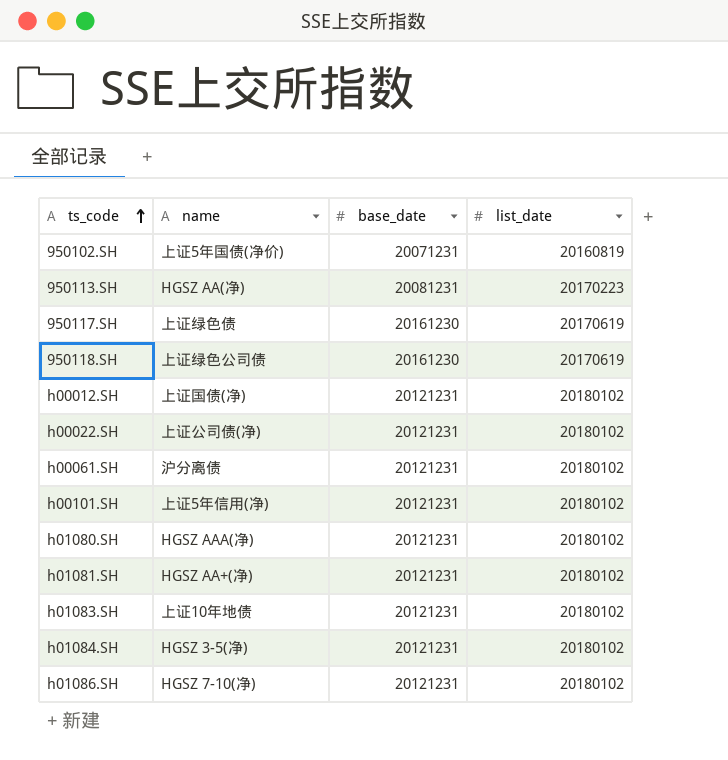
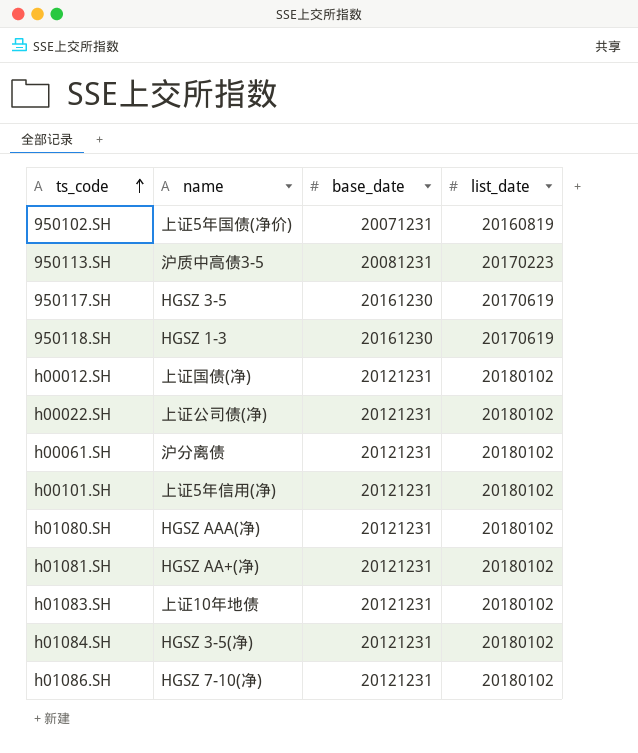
950113.SH | name: HGSZ AA(净) -> 沪质中高债3-5
950117.SH | name: 上证绿色债 -> HGSZ 3-5
950118.SH | name: 上证绿色公司债 -> HGSZ 1-3

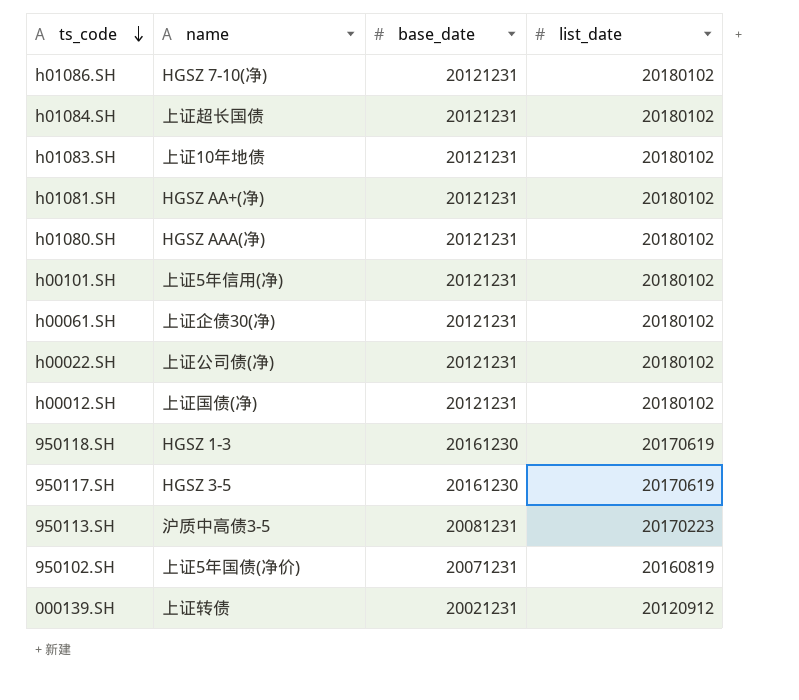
row order: ts_code ascending -> ts_code descending
h01084.SH | name: HGSZ 3-5(净) -> 上证超长国债
h00061.SH | name: 沪分离债 -> 上证企债30(净)
row 000139.SH: none -> 上证转债 | 20021231 | 20120912

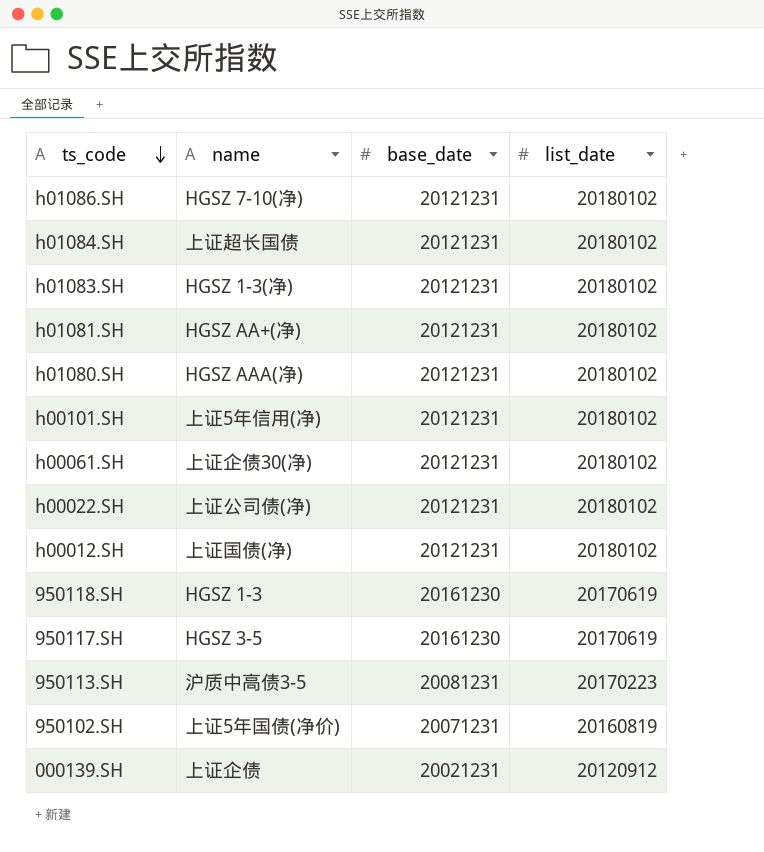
h01083.SH | name: 上证10年地债 -> HGSZ 1-3(净)
000139.SH | name: 上证转债 -> 上证企债

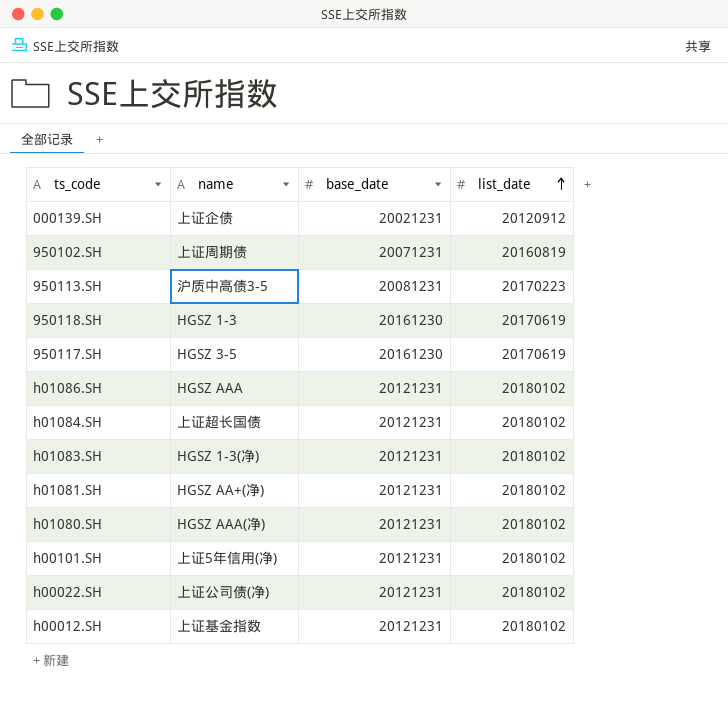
row order: ts_code descending -> list_date ascending
row h00061.SH: 上证企债30(净) | 20121231 | 20180102 -> none
950102.SH | name: 上证5年国债(净价) -> 上证周期债
h01086.SH | name: HGSZ 7-10(净) -> HGSZ AAA
h00012.SH | name: 上证国债(净) -> 上证基金指数

